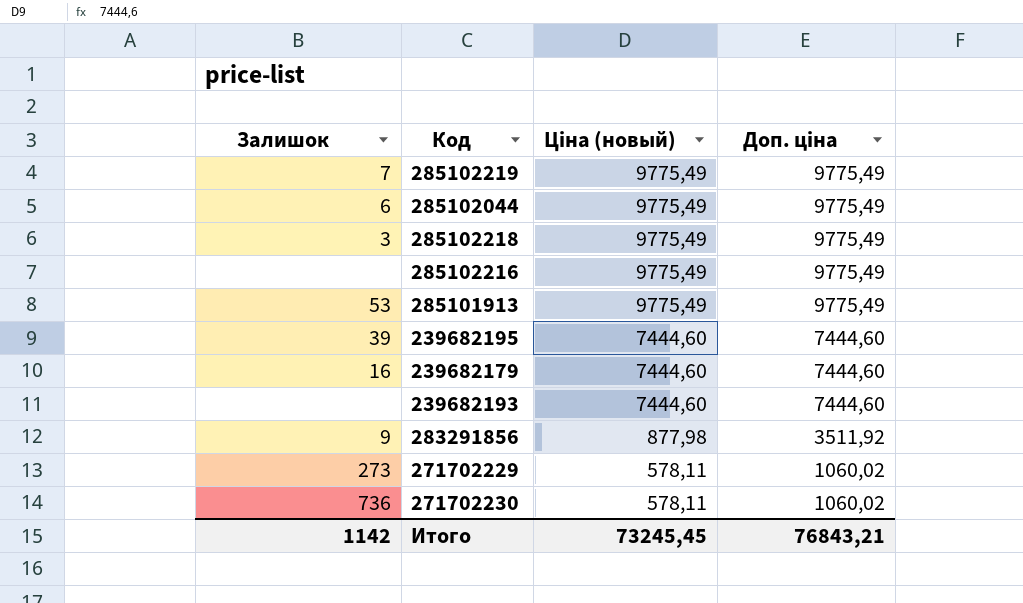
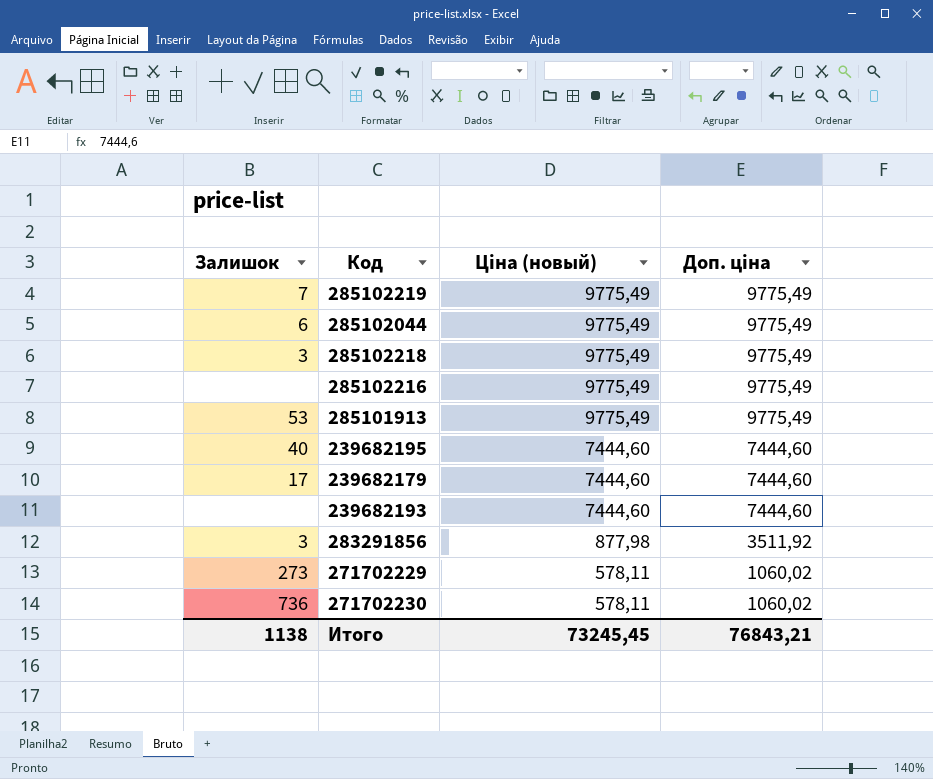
239682195 | Залишок: 39 -> 40
239682179 | Залишок: 16 -> 17
283291856 | Залишок: 9 -> 3
Итого | Залишок: 1142 -> 1138

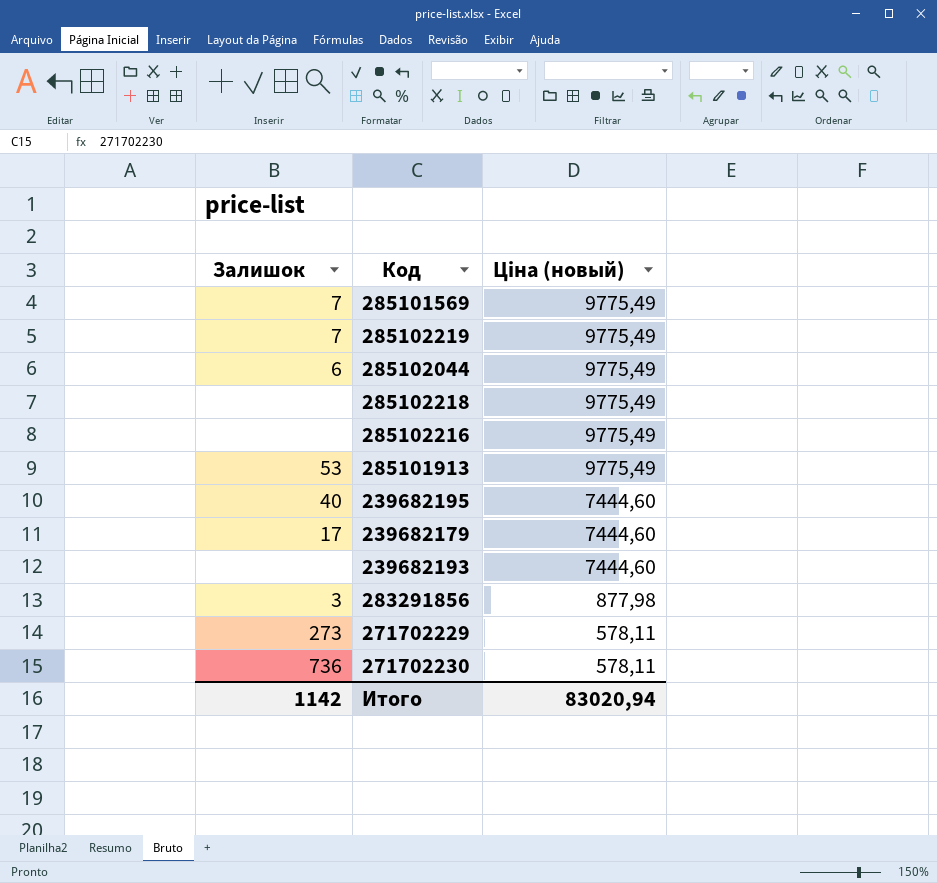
column Доп. ціна | position: 4 -> none
row 285101569: none -> 7 | 9775,49
285102218 | Залишок: 3 -> none
Итого | Залишок: 1138 -> 1142
Итого | Ціна (новый): 73245,45 -> 83020,94

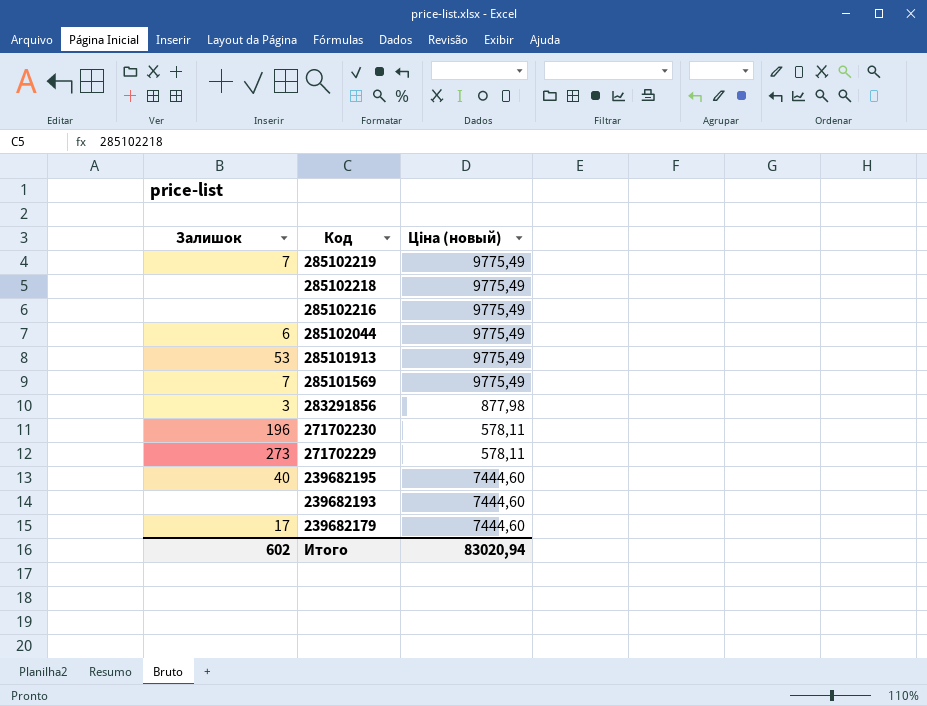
row order: Ціна (новый) descending -> Код descending
271702230 | Залишок: 736 -> 196
Итого | Залишок: 1142 -> 602

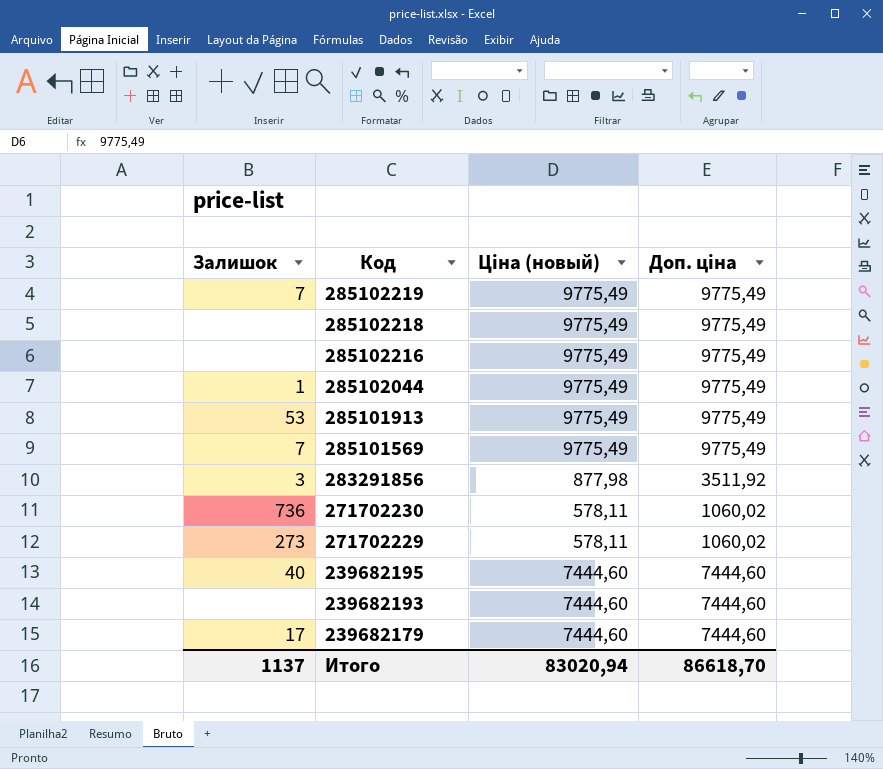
column Доп. ціна | position: none -> 4
285102044 | Залишок: 6 -> 1
271702230 | Залишок: 196 -> 736
Итого | Залишок: 602 -> 1137

